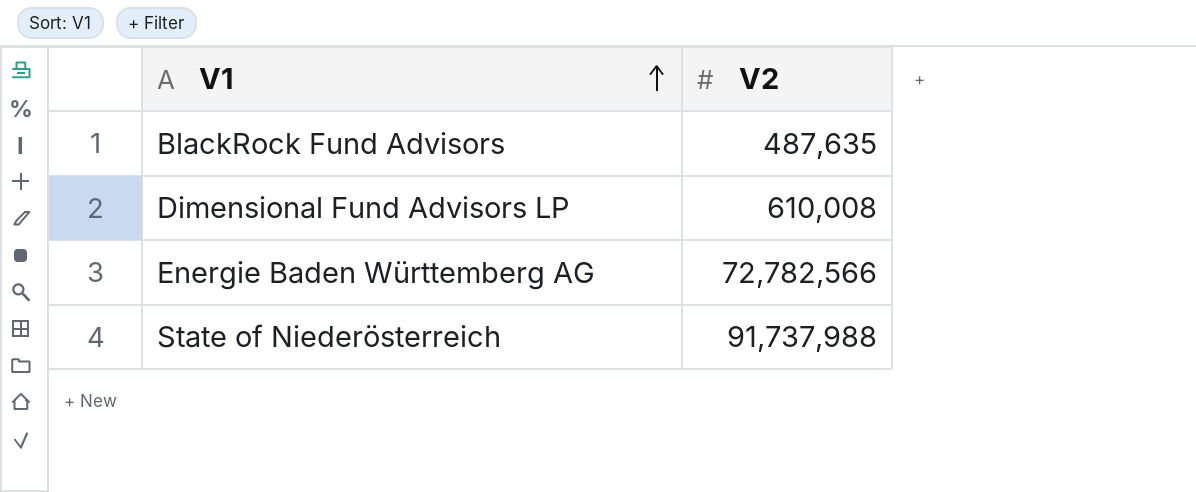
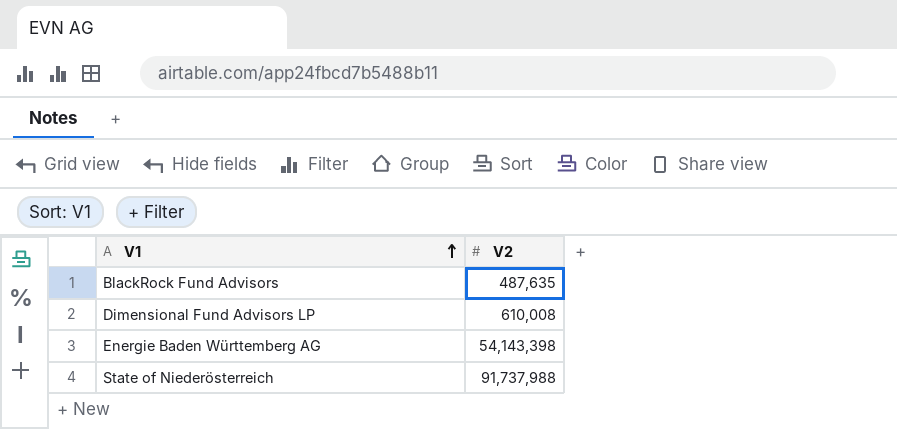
Energie Baden Württemberg AG | V2: 72,782,566 -> 54,143,398

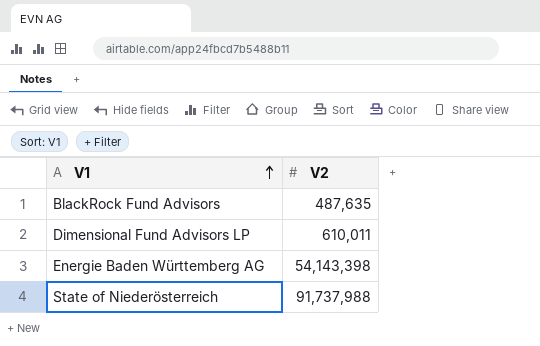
Dimensional Fund Advisors LP | V2: 610,008 -> 610,011

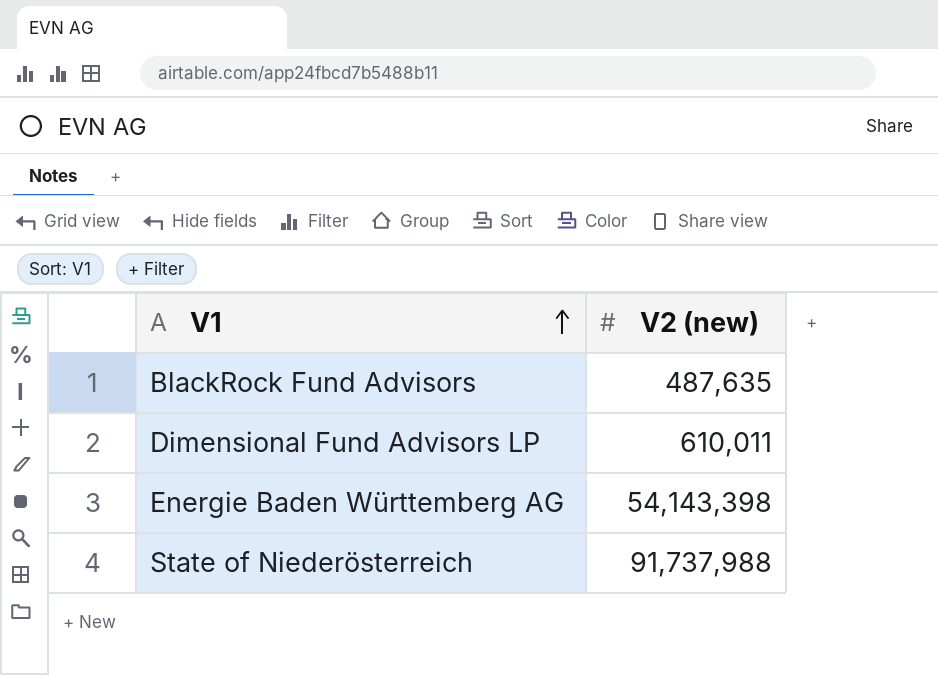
column name: V2 -> V2 (new)

